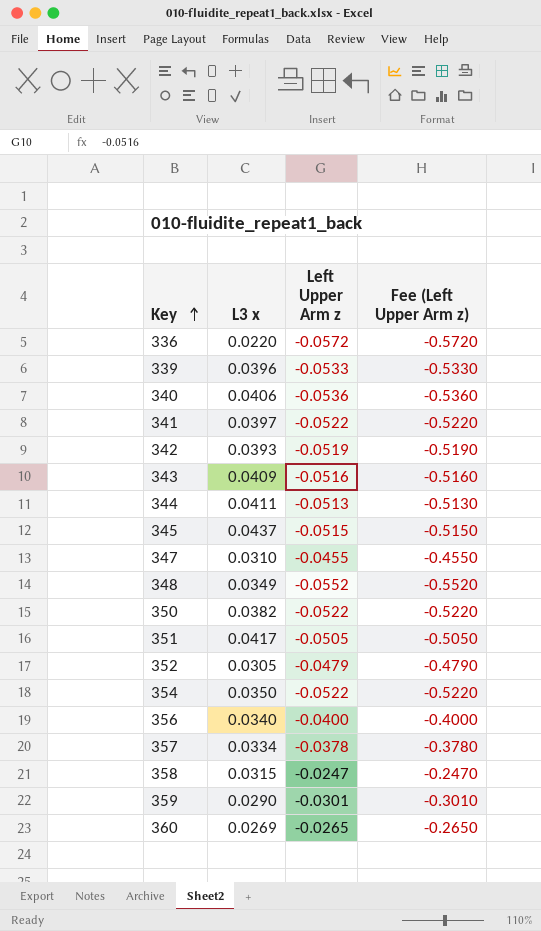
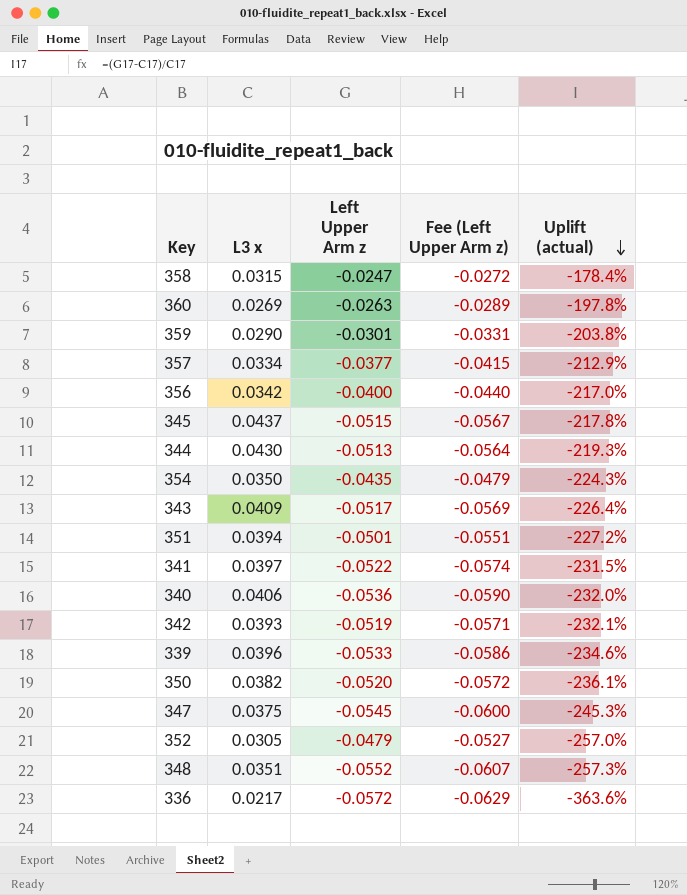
row order: Key ascending -> Uplift (actual) descending
column Fee (Left Upper Arm z) | formula: [Left Upper Arm z] * 10 -> [Left Upper Arm z] * 1.1
column Uplift (actual) | formula: none -> ([Left Upper Arm z] - [L3 x]) / [L3 x]
360 | Left Upper Arm z: -0.0265 -> -0.0263
357 | Left Upper Arm z: -0.0378 -> -0.0377
356 | L3 x: 0.0340 -> 0.0342
344 | L3 x: 0.0411 -> 0.0430
354 | Left Upper Arm z: -0.0522 -> -0.0435
343 | Left Upper Arm z: -0.0516 -> -0.0517
351 | L3 x: 0.0417 -> 0.0394
351 | Left Upper Arm z: -0.0505 -> -0.0501
350 | Left Upper Arm z: -0.0522 -> -0.0520
347 | L3 x: 0.0310 -> 0.0375
347 | Left Upper Arm z: -0.0455 -> -0.0545
348 | L3 x: 0.0349 -> 0.0351
336 | L3 x: 0.0220 -> 0.0217

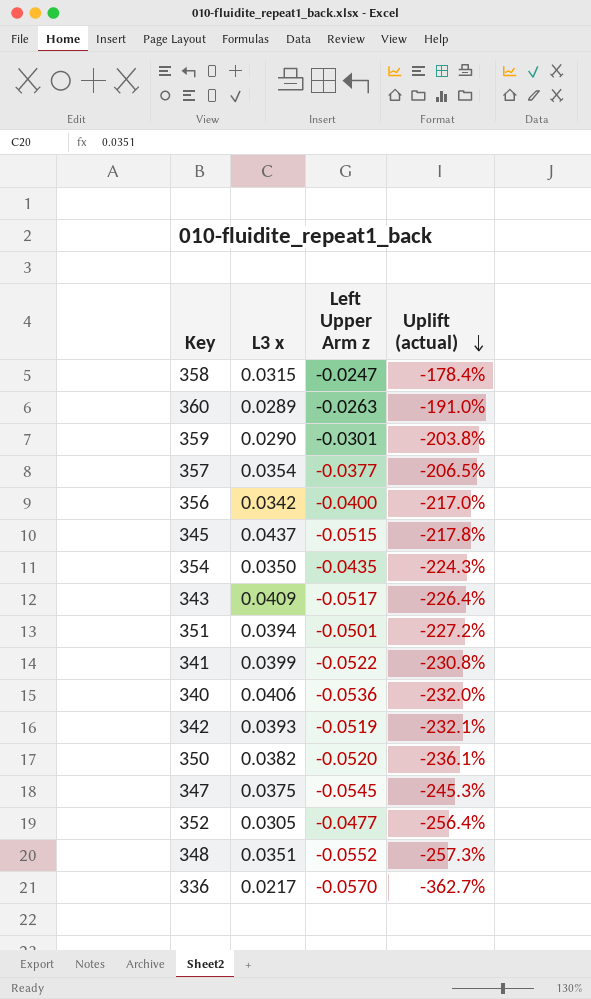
column Fee (Left Upper Arm z) | formula: [Left Upper Arm z] * 1.1 -> none
row 344: 0.0430 | -0.0513 | -0.0564 | -219.3% -> none
row 339: 0.0396 | -0.0533 | -0.0586 | -234.6% -> none
360 | L3 x: 0.0269 -> 0.0289
360 | Uplift (actual): -197.8% -> -191.0%
357 | L3 x: 0.0334 -> 0.0354
357 | Uplift (actual): -212.9% -> -206.5%
341 | L3 x: 0.0397 -> 0.0399
341 | Uplift (actual): -231.5% -> -230.8%
352 | Left Upper Arm z: -0.0479 -> -0.0477
352 | Uplift (actual): -257.0% -> -256.4%
336 | Left Upper Arm z: -0.0572 -> -0.0570
336 | Uplift (actual): -363.6% -> -362.7%

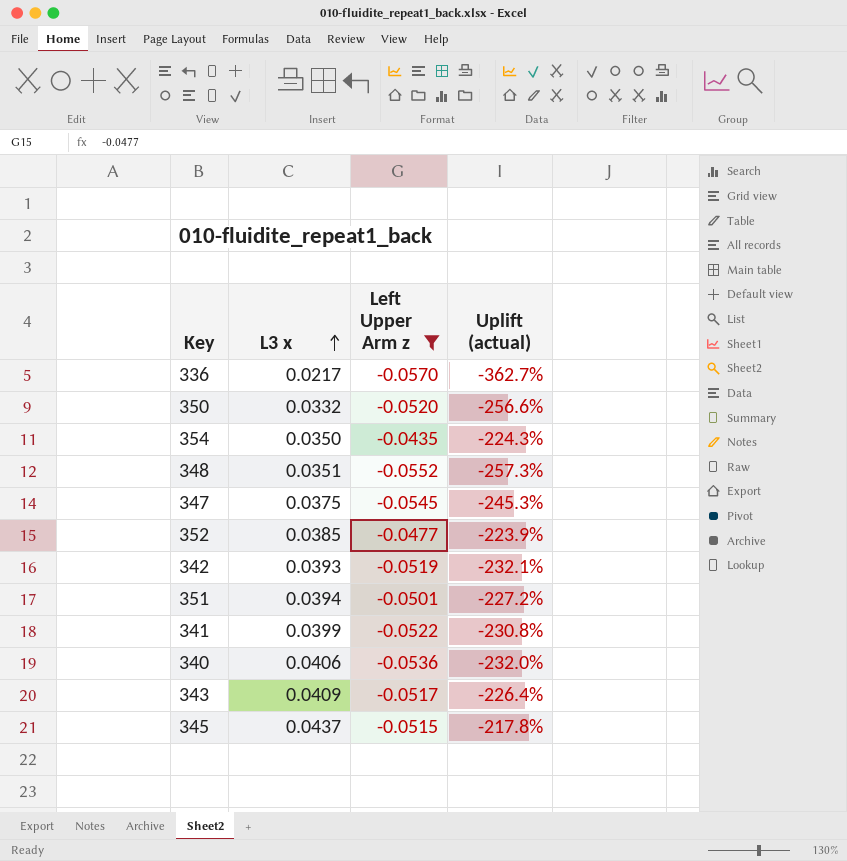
filter: none -> Left Upper Arm z <= -0.0435
row order: Uplift (actual) descending -> L3 x ascending
350 | L3 x: 0.0382 -> 0.0332
350 | Uplift (actual): -236.1% -> -256.6%
352 | L3 x: 0.0305 -> 0.0385
352 | Uplift (actual): -256.4% -> -223.9%

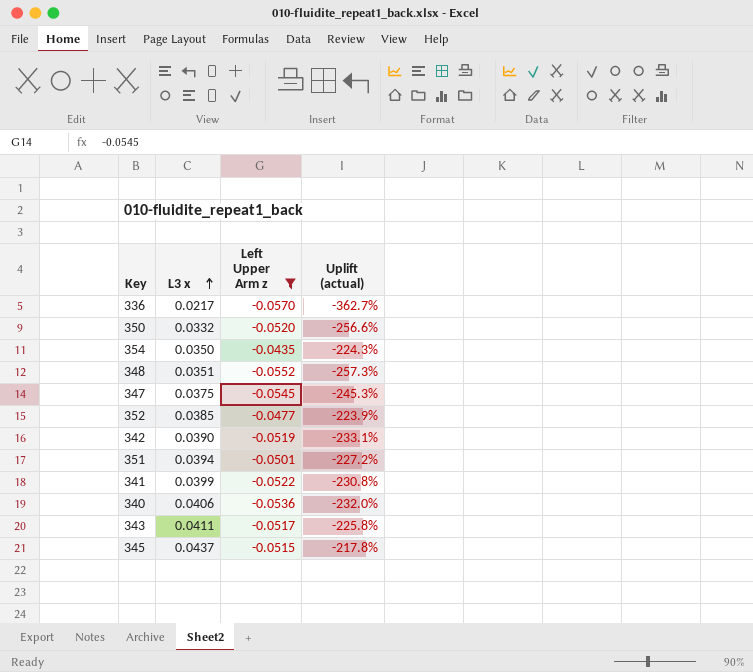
342 | L3 x: 0.0393 -> 0.0390
342 | Uplift (actual): -232.1% -> -233.1%
343 | L3 x: 0.0409 -> 0.0411
343 | Uplift (actual): -226.4% -> -225.8%

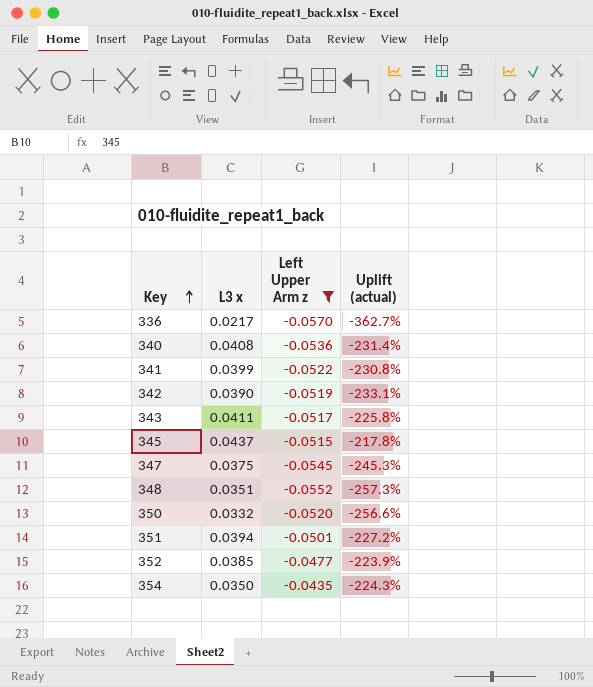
row order: L3 x ascending -> Key ascending
340 | L3 x: 0.0406 -> 0.0408
340 | Uplift (actual): -232.0% -> -231.4%

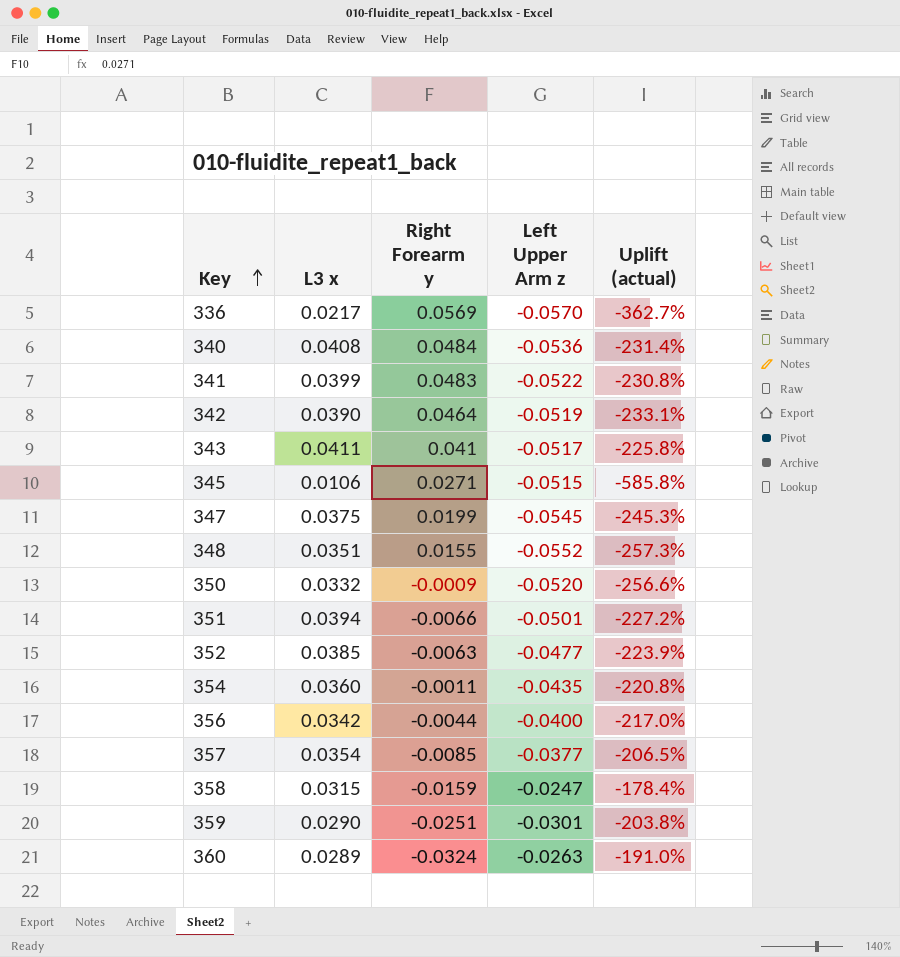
filter: Left Upper Arm z <= -0.0435 -> none
column Right Forearm y | position: none -> 3
345 | L3 x: 0.0437 -> 0.0106
345 | Uplift (actual): -217.8% -> -585.8%
354 | L3 x: 0.0350 -> 0.0360
354 | Uplift (actual): -224.3% -> -220.8%

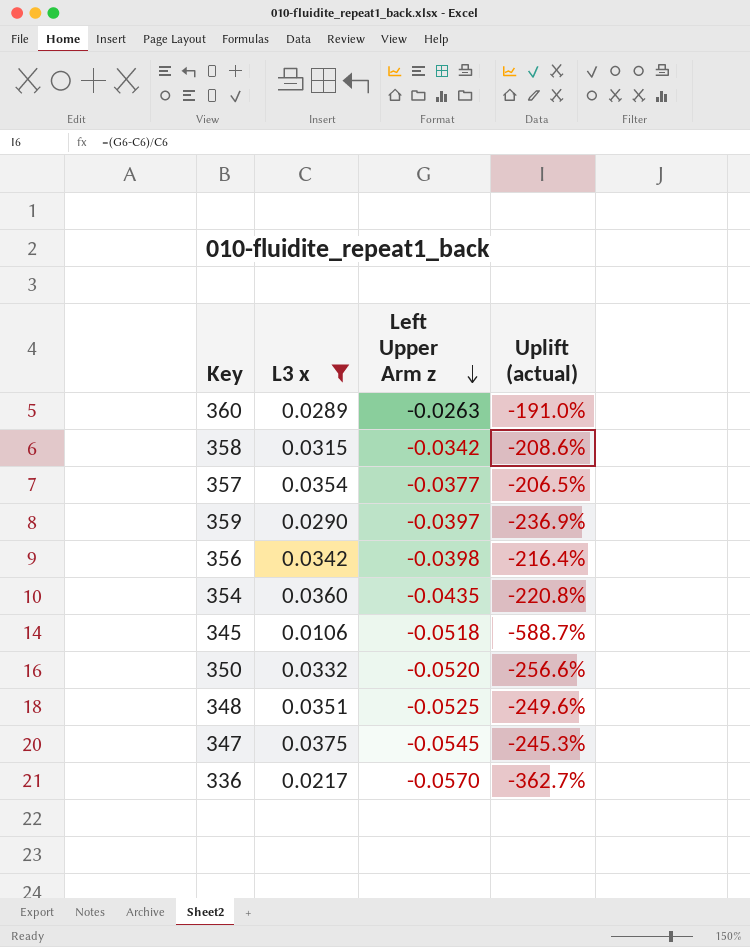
filter: none -> L3 x <= 0.0375
row order: Key ascending -> Left Upper Arm z descending
column Right Forearm y | position: 3 -> none
358 | Left Upper Arm z: -0.0247 -> -0.0342
358 | Uplift (actual): -178.4% -> -208.6%
359 | Left Upper Arm z: -0.0301 -> -0.0397
359 | Uplift (actual): -203.8% -> -236.9%
356 | Left Upper Arm z: -0.0400 -> -0.0398
356 | Uplift (actual): -217.0% -> -216.4%
345 | Left Upper Arm z: -0.0515 -> -0.0518
345 | Uplift (actual): -585.8% -> -588.7%
348 | Left Upper Arm z: -0.0552 -> -0.0525
348 | Uplift (actual): -257.3% -> -249.6%

